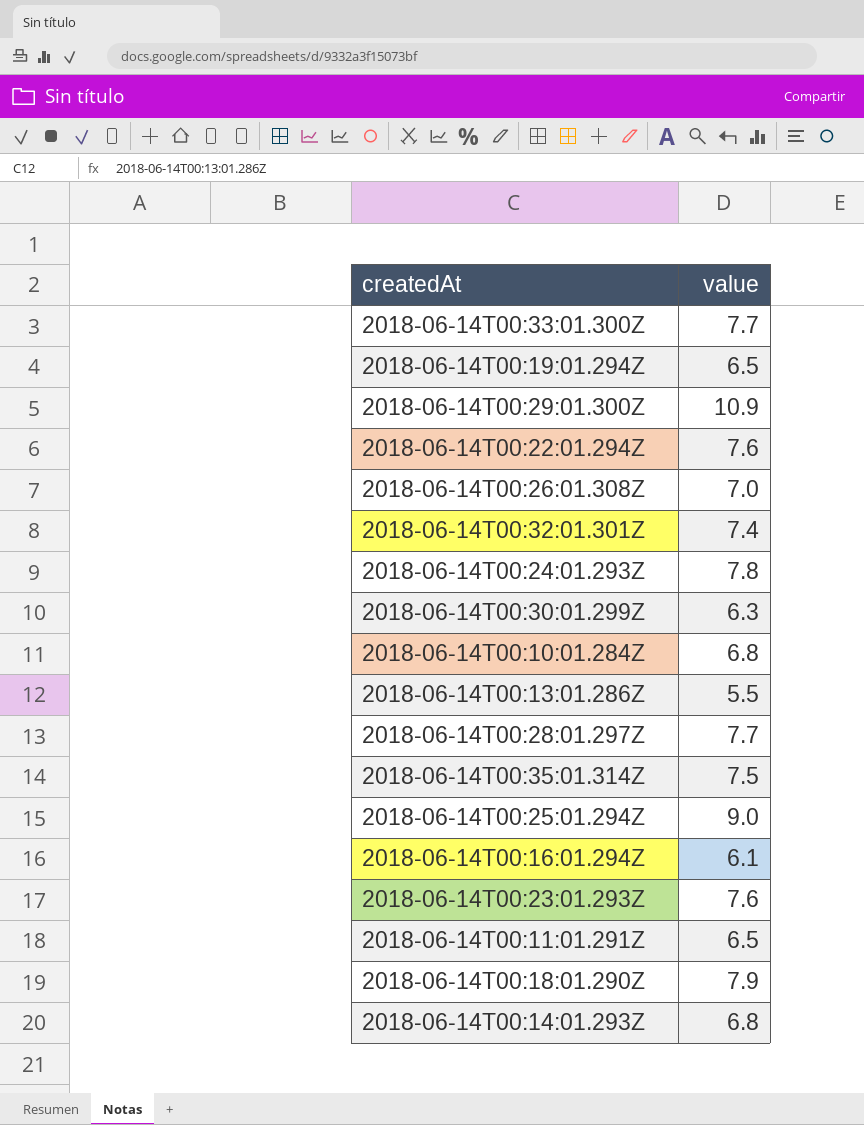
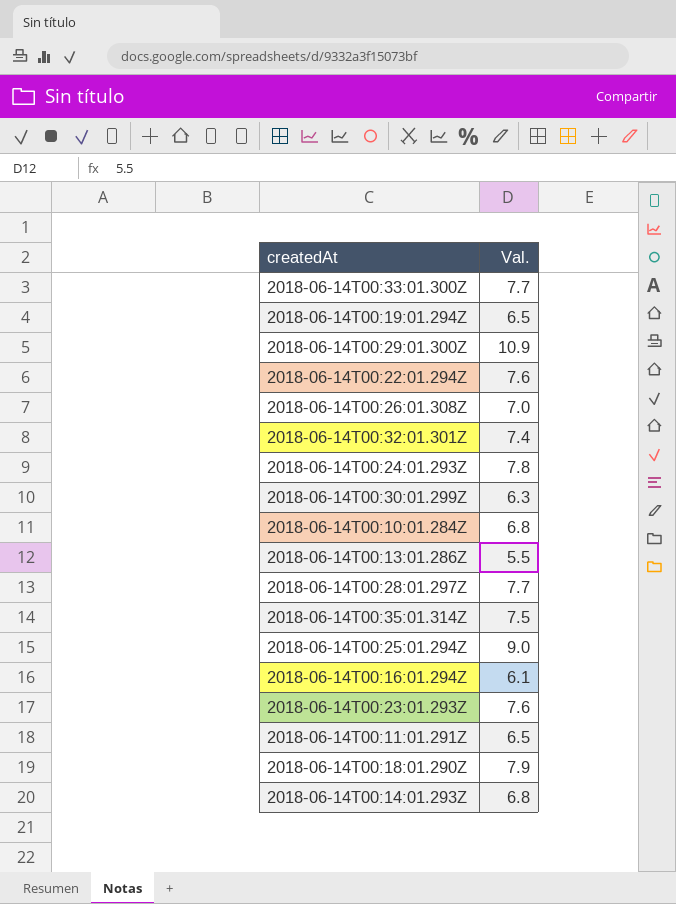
column name: value -> Val.

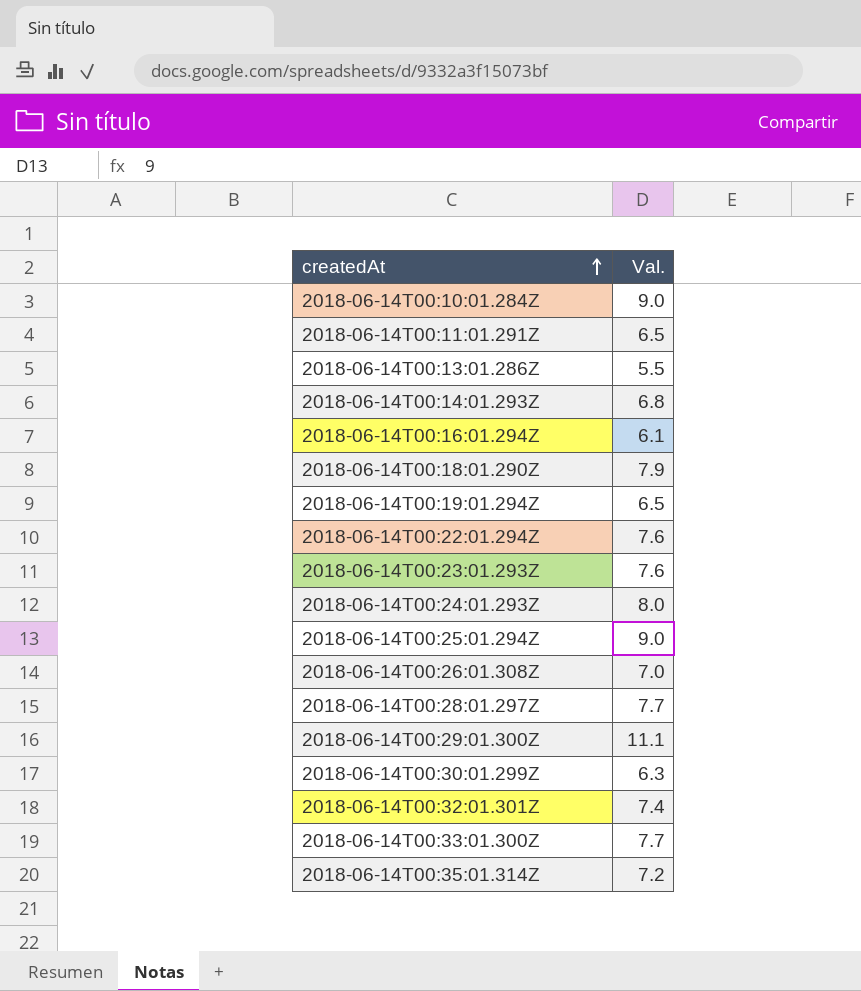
row order: none -> createdAt ascending
2018-06-14T00:10:01.284Z | Val.: 6.8 -> 9.0
2018-06-14T00:24:01.293Z | Val.: 7.8 -> 8.0
2018-06-14T00:29:01.300Z | Val.: 10.9 -> 11.1
2018-06-14T00:35:01.314Z | Val.: 7.5 -> 7.2

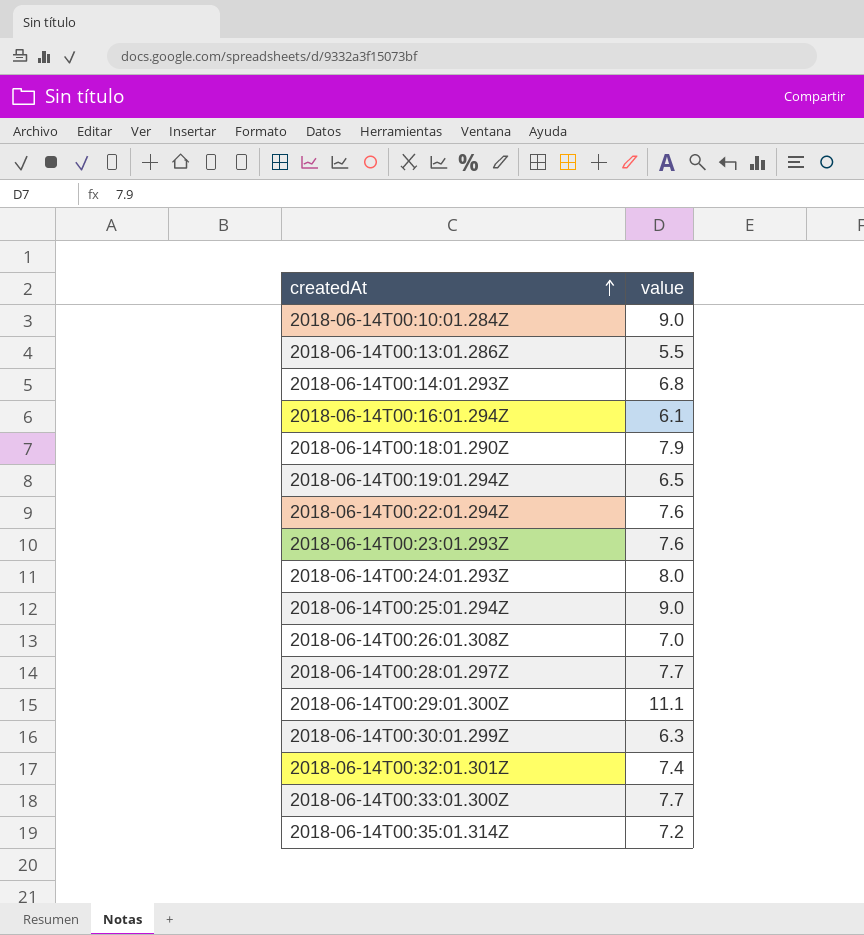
column name: Val. -> value
row 2018-06-14T00:11:01.291Z: 6.5 -> none

